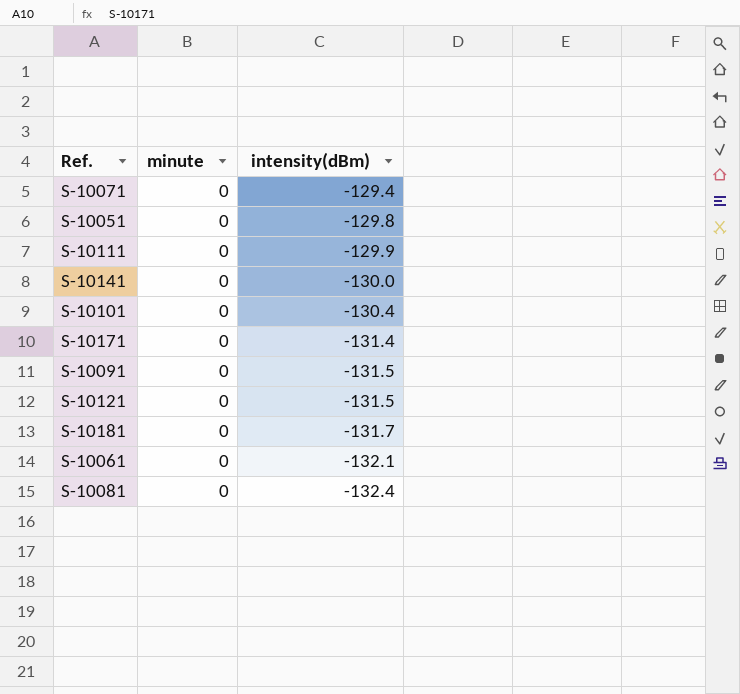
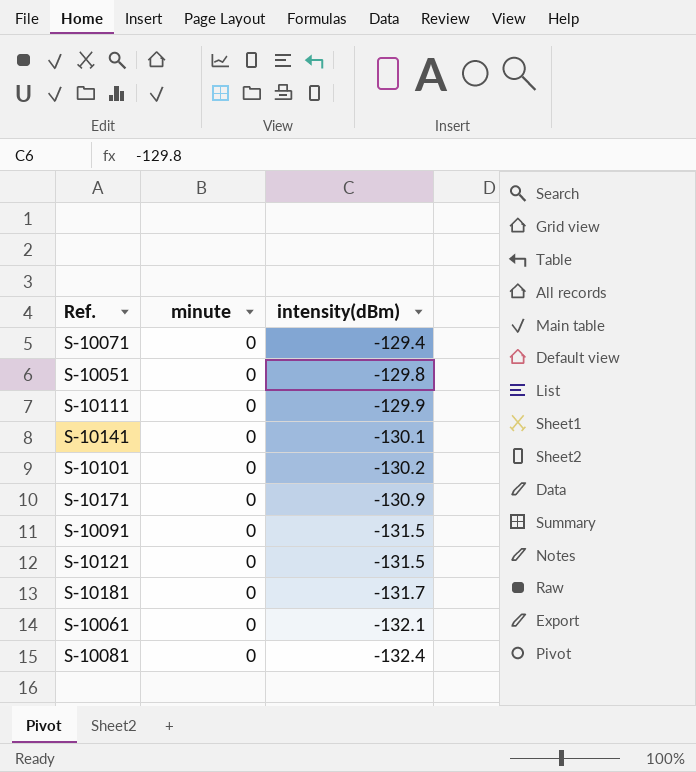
S-10141 | intensity(dBm): -130.0 -> -130.1
S-10101 | intensity(dBm): -130.4 -> -130.2
S-10171 | intensity(dBm): -131.4 -> -130.9

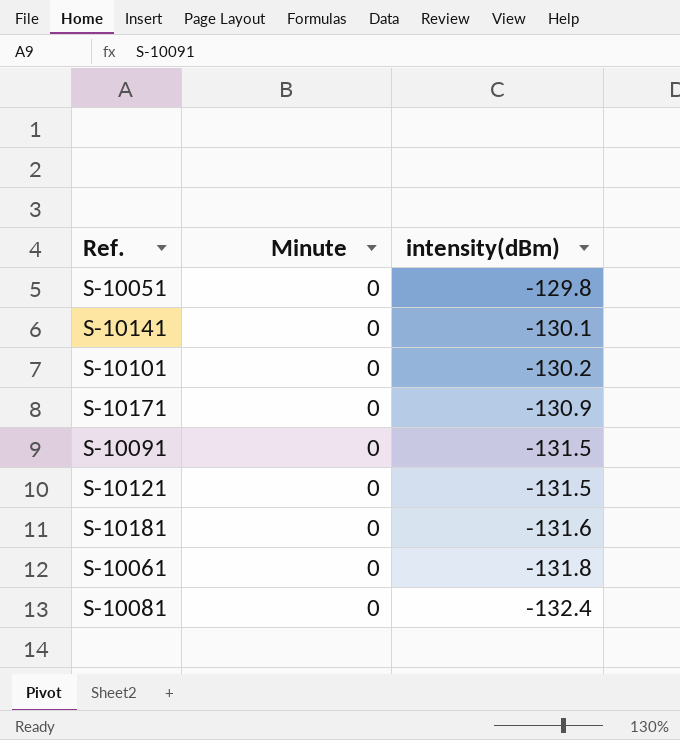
column name: minute -> Minute
row S-10071: 0 | -129.4 -> none
row S-10111: 0 | -129.9 -> none
S-10181 | intensity(dBm): -131.7 -> -131.6
S-10061 | intensity(dBm): -132.1 -> -131.8

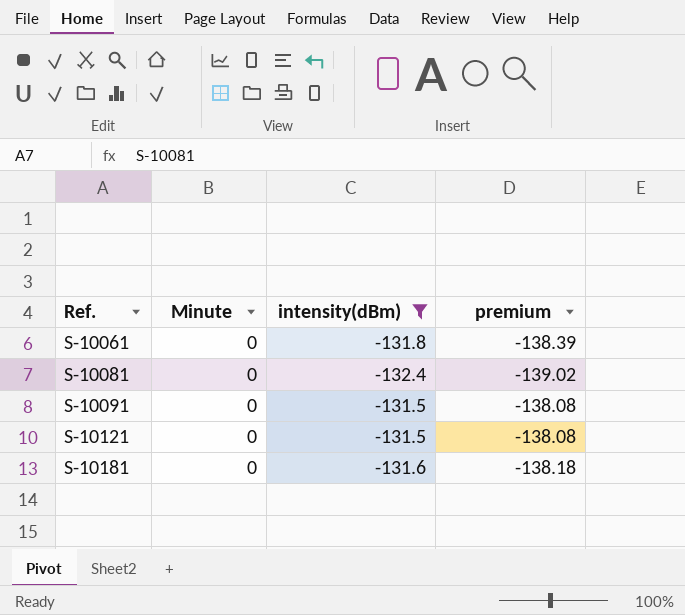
filter: none -> intensity(dBm) <= -131.5
row order: intensity(dBm) descending -> Ref. ascending
column premium | formula: none -> [intensity(dBm)] * 1.05

